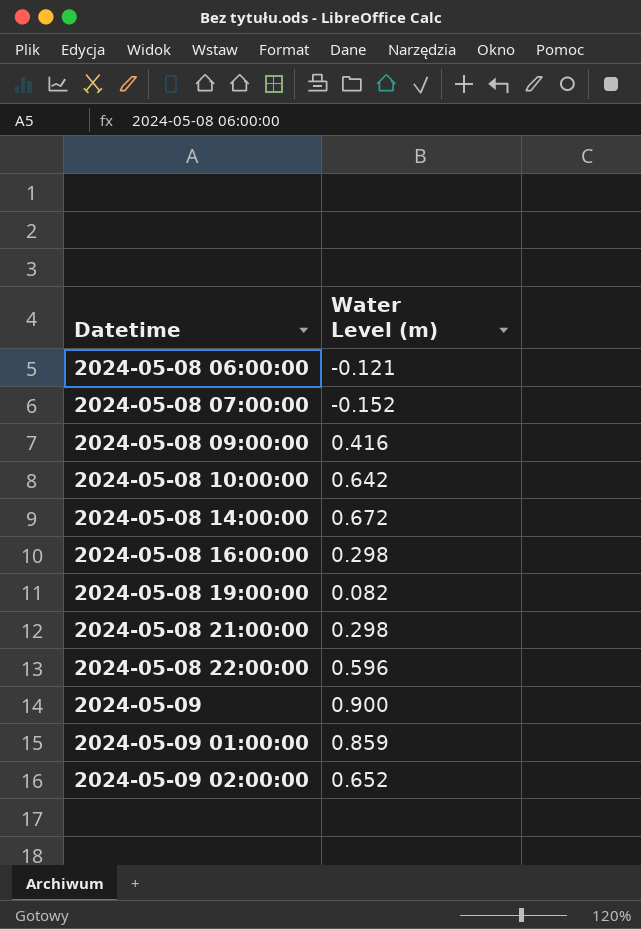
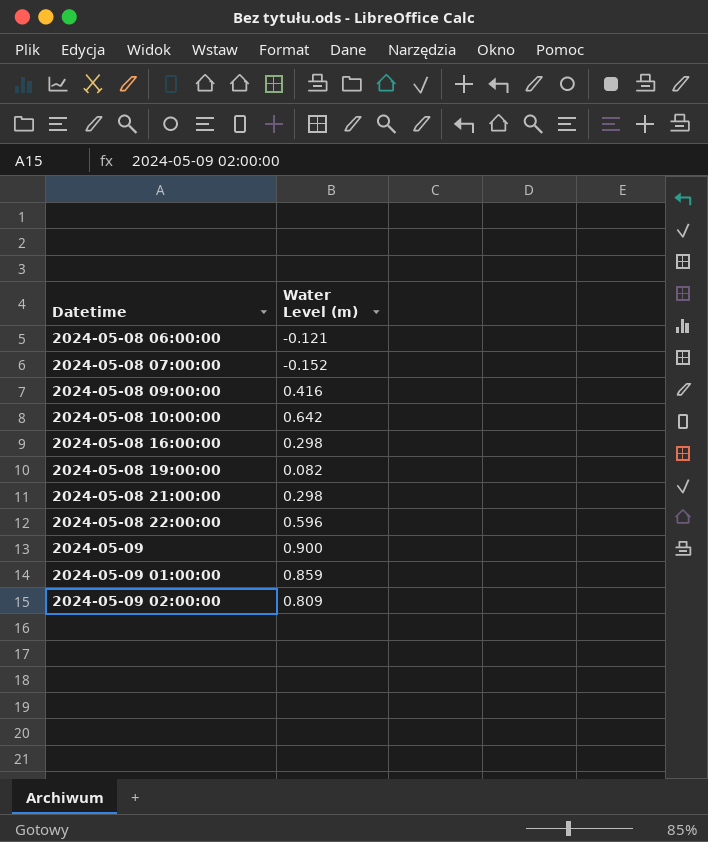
row 2024-05-08 14:00:00: 0.672 -> none
2024-05-09 02:00:00 | Water Level (m): 0.652 -> 0.809

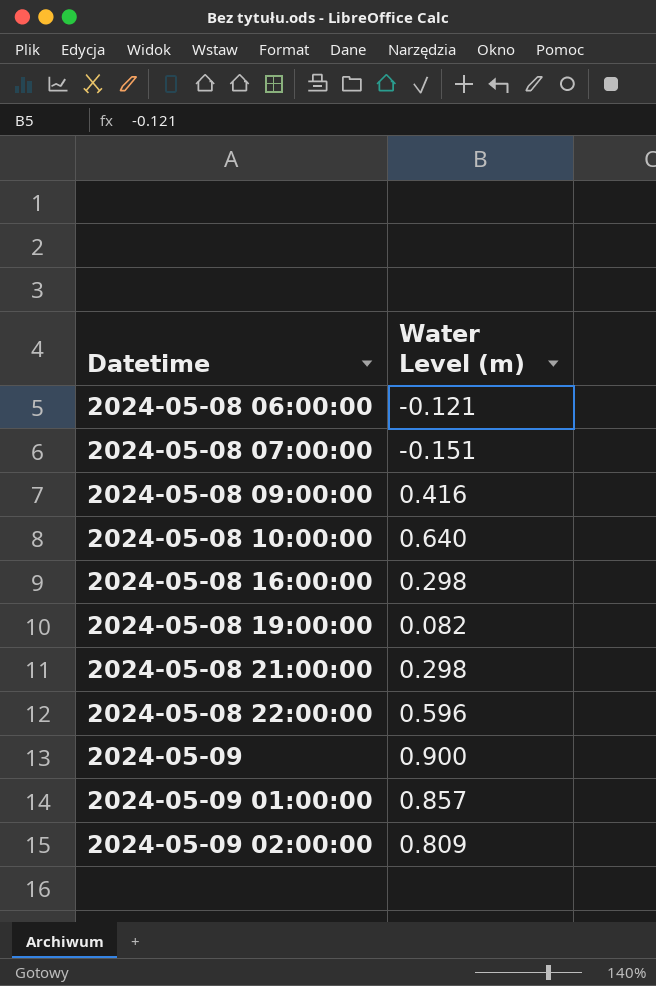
2024-05-08 07:00:00 | Water Level (m): -0.152 -> -0.151
2024-05-08 10:00:00 | Water Level (m): 0.642 -> 0.640
2024-05-09 01:00:00 | Water Level (m): 0.859 -> 0.857

